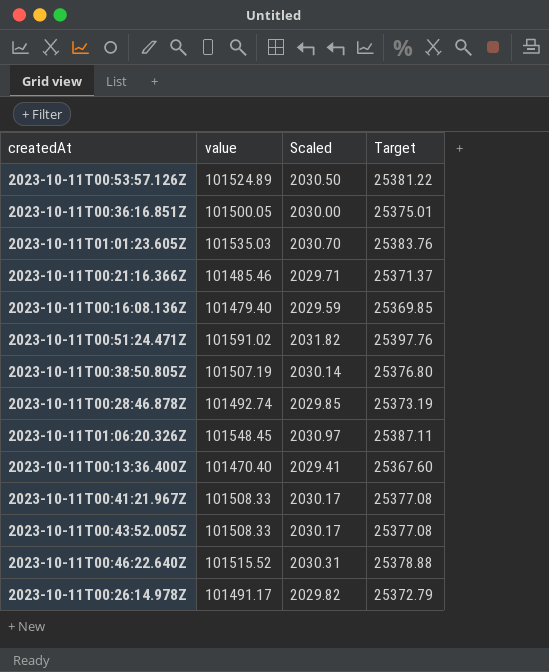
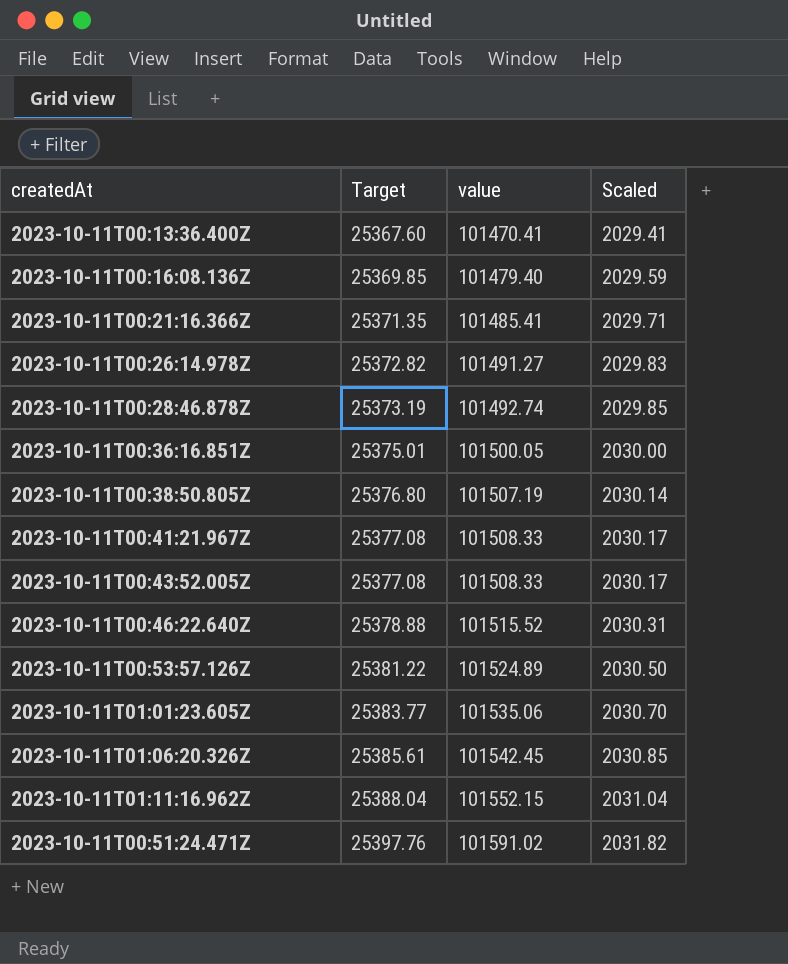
row order: none -> Target ascending
column Target | position: 4 -> 2
2023-10-11T00:13:36.400Z | value: 101470.40 -> 101470.41
2023-10-11T00:21:16.366Z | Target: 25371.37 -> 25371.35
2023-10-11T00:21:16.366Z | value: 101485.46 -> 101485.41
2023-10-11T00:26:14.978Z | Target: 25372.79 -> 25372.82
2023-10-11T00:26:14.978Z | value: 101491.17 -> 101491.27
2023-10-11T00:26:14.978Z | Scaled: 2029.82 -> 2029.83
2023-10-11T01:01:23.605Z | Target: 25383.76 -> 25383.77
2023-10-11T01:01:23.605Z | value: 101535.03 -> 101535.06
2023-10-11T01:06:20.326Z | Target: 25387.11 -> 25385.61
2023-10-11T01:06:20.326Z | value: 101548.45 -> 101542.45
2023-10-11T01:06:20.326Z | Scaled: 2030.97 -> 2030.85
row 2023-10-11T01:11:16.962Z: none -> 25388.04 | 101552.15 | 2031.04

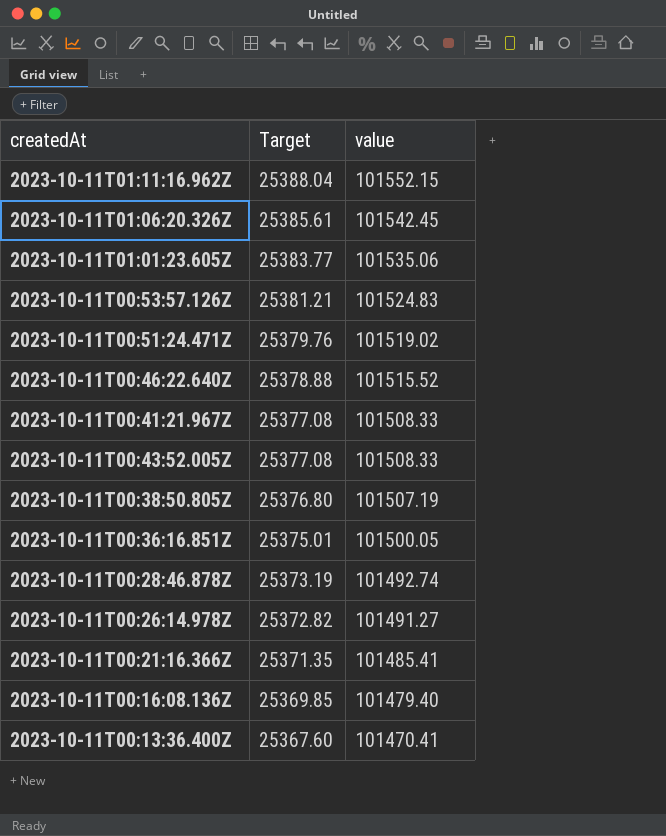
row order: Target ascending -> Target descending
column Scaled | formula: [value] * 0.02 -> none
2023-10-11T00:53:57.126Z | Target: 25381.22 -> 25381.21
2023-10-11T00:53:57.126Z | value: 101524.89 -> 101524.83
2023-10-11T00:51:24.471Z | Target: 25397.76 -> 25379.76
2023-10-11T00:51:24.471Z | value: 101591.02 -> 101519.02

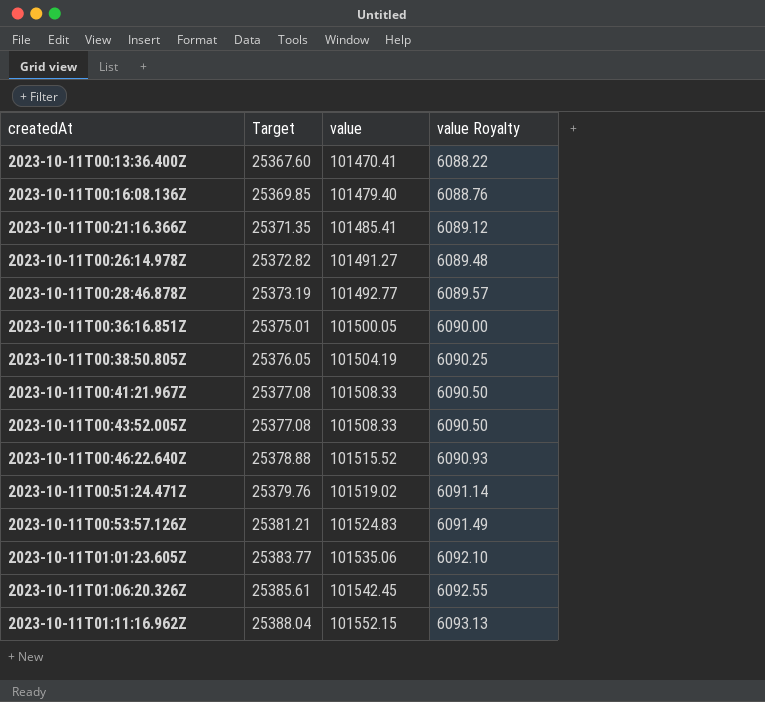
row order: Target descending -> createdAt ascending
column value Royalty | formula: none -> [value] * 0.06
2023-10-11T00:28:46.878Z | value: 101492.74 -> 101492.77
2023-10-11T00:38:50.805Z | Target: 25376.80 -> 25376.05
2023-10-11T00:38:50.805Z | value: 101507.19 -> 101504.19

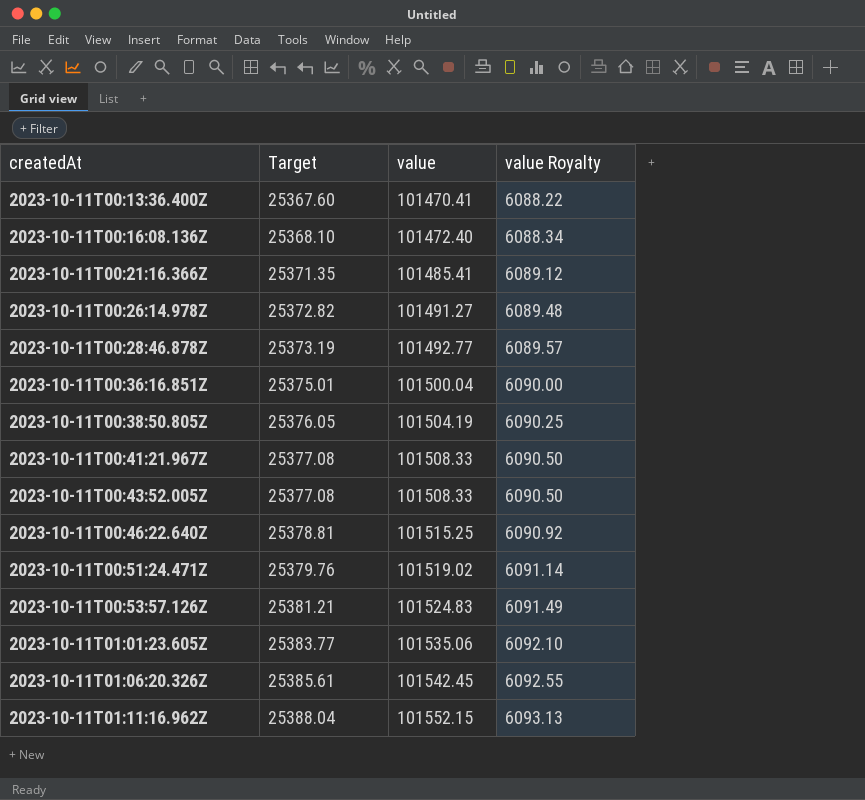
2023-10-11T00:16:08.136Z | Target: 25369.85 -> 25368.10
2023-10-11T00:16:08.136Z | value: 101479.40 -> 101472.40
2023-10-11T00:16:08.136Z | value Royalty: 6088.76 -> 6088.34
2023-10-11T00:36:16.851Z | value: 101500.05 -> 101500.04
2023-10-11T00:46:22.640Z | Target: 25378.88 -> 25378.81
2023-10-11T00:46:22.640Z | value: 101515.52 -> 101515.25
2023-10-11T00:46:22.640Z | value Royalty: 6090.93 -> 6090.92

